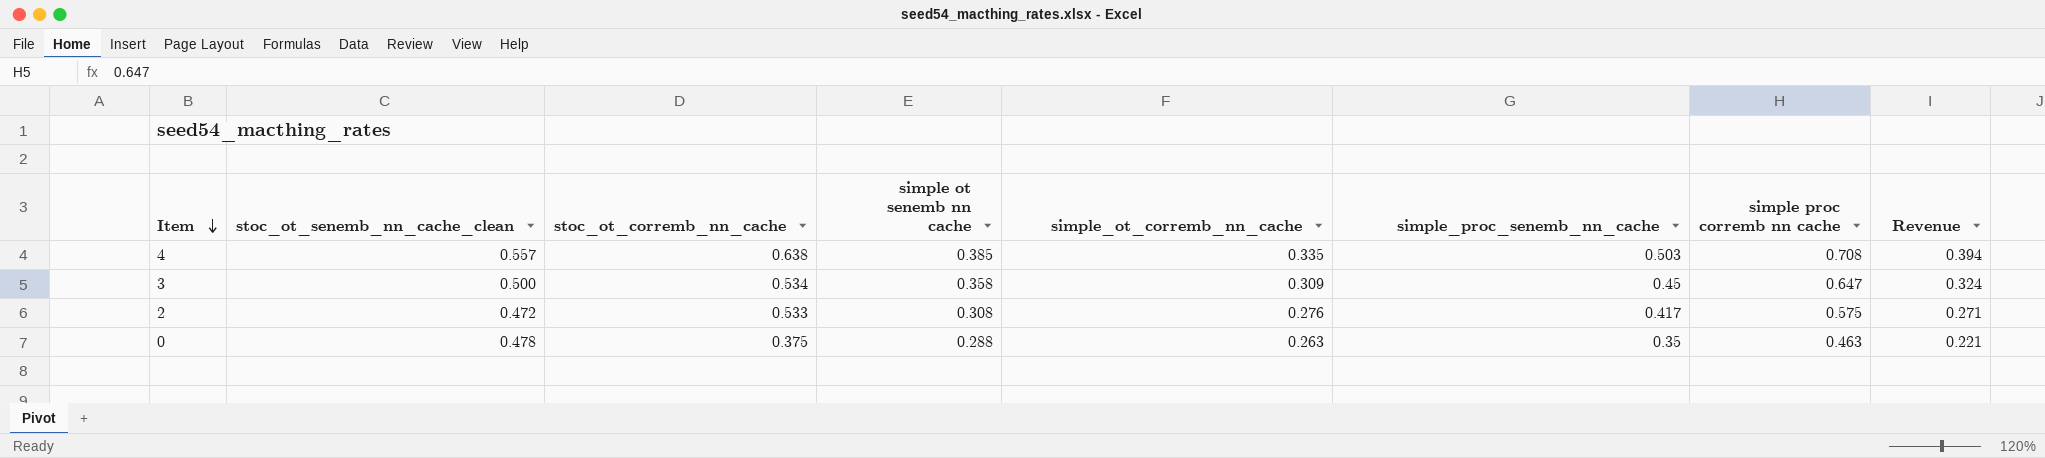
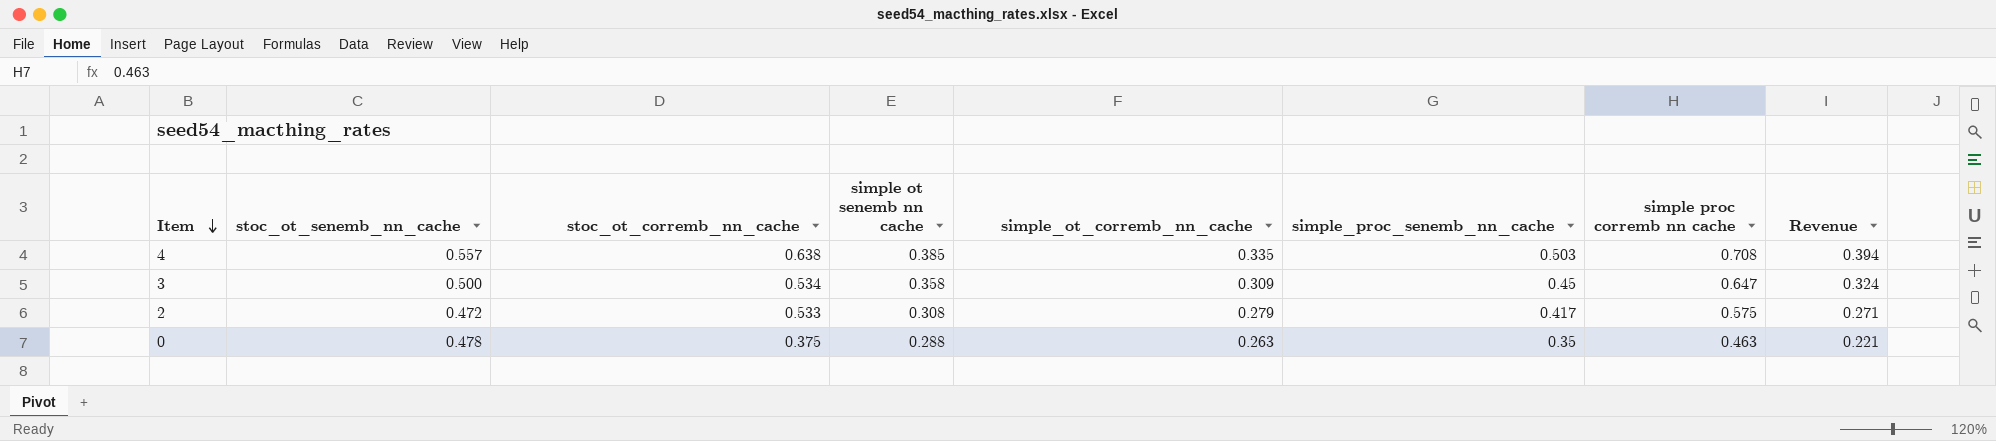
column name: stoc_ot_senemb_nn_cache_clean -> stoc_ot_senemb_nn_cache
2 | simple_ot_corremb_nn_cache: 0.276 -> 0.279

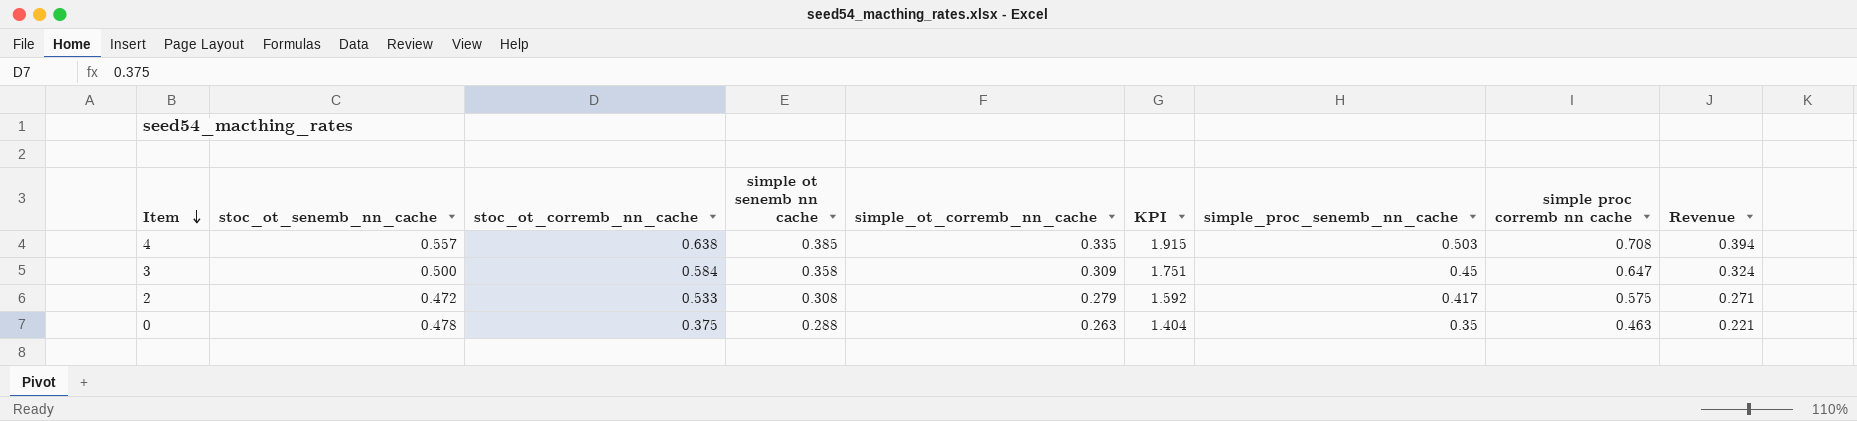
column KPI | formula: none -> [stoc_ot_senemb_nn_cache] + [stoc_ot_corremb_nn_cache] + [simple ot senemb nn cache] + [simple_ot_corremb_nn_cache]
3 | stoc_ot_corremb_nn_cache: 0.534 -> 0.584

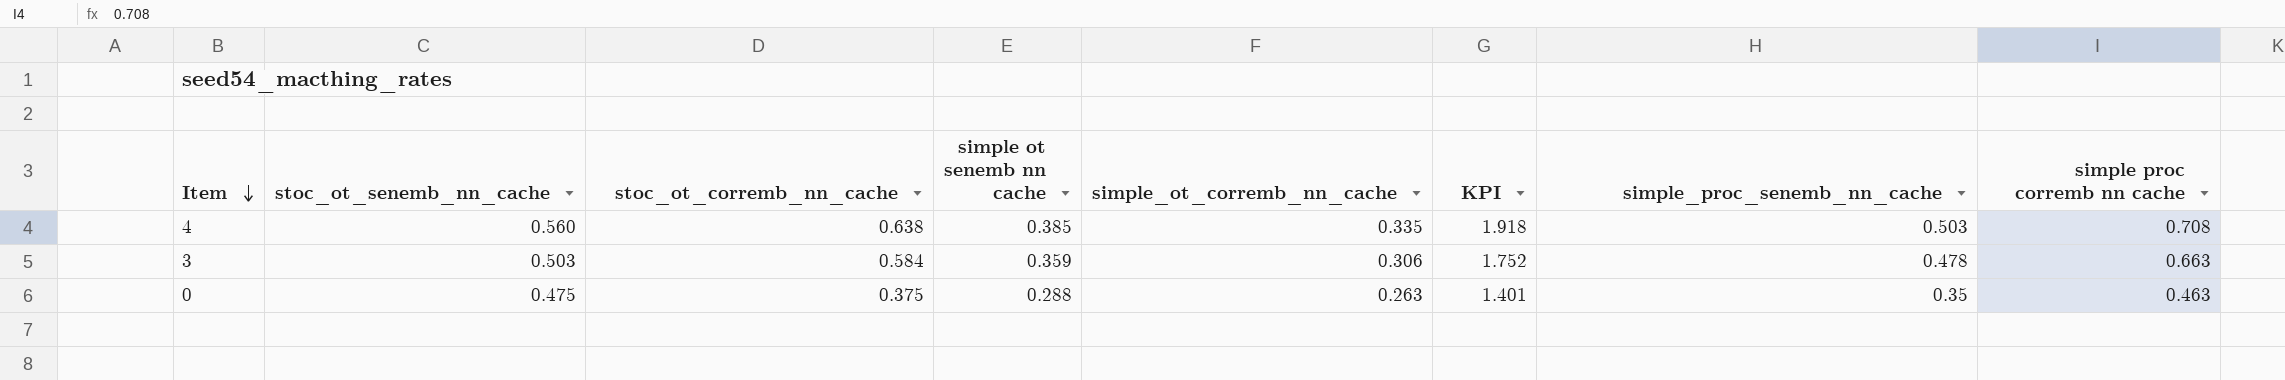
column Revenue | formula: [stoc_ot_senemb_nn_cache] * [simple proc corremb nn cache] -> none
row 2: 0.472 | 0.533 | 0.308 | 0.279 | 1.592 | 0.417 | 0.575 | 0.271 -> none
4 | stoc_ot_senemb_nn_cache: 0.557 -> 0.560
4 | KPI: 1.915 -> 1.918
3 | stoc_ot_senemb_nn_cache: 0.500 -> 0.503
3 | simple ot senemb nn cache: 0.358 -> 0.359
3 | simple_ot_corremb_nn_cache: 0.309 -> 0.306
3 | KPI: 1.751 -> 1.752
3 | simple_proc_senemb_nn_cache: 0.45 -> 0.478
3 | simple proc corremb nn cache: 0.647 -> 0.663
0 | stoc_ot_senemb_nn_cache: 0.478 -> 0.475
0 | KPI: 1.404 -> 1.401

